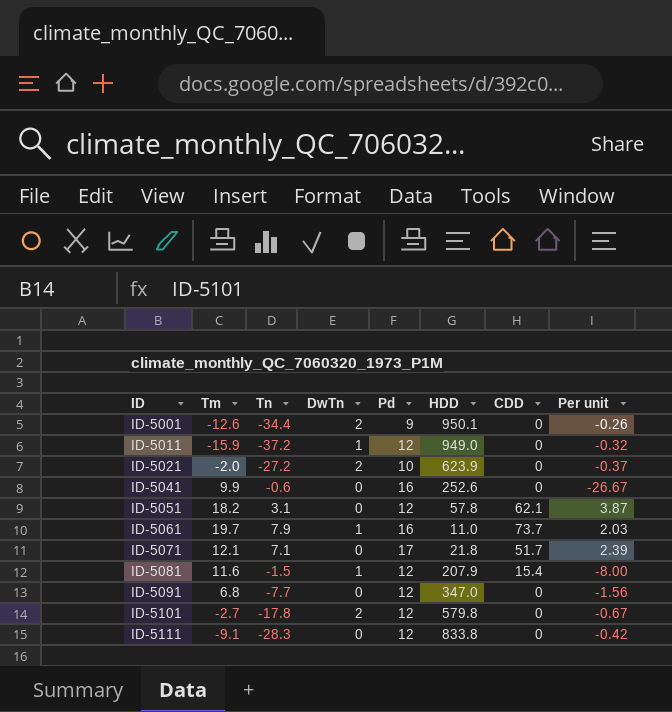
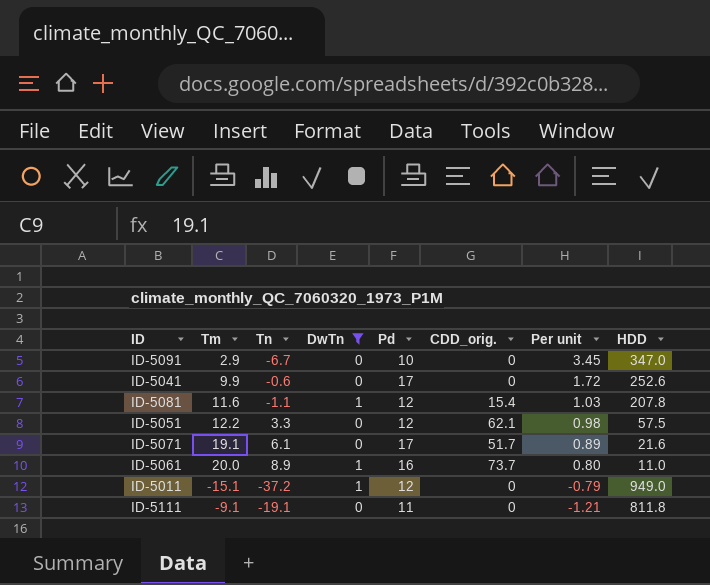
filter: none -> DwTn != 2
row order: ID ascending -> Per unit descending
column name: CDD -> CDD_orig.
column Per unit | formula: [Pd] / [Tn] -> [Pd] / [Tm]
column HDD | position: 6 -> 8
ID-5091 | Tm: 6.8 -> 2.9
ID-5091 | Tn: -7.7 -> -6.7
ID-5091 | Pd: 12 -> 10
ID-5041 | Pd: 16 -> 17
ID-5081 | Tn: -1.5 -> -1.1
ID-5081 | HDD: 207.9 -> 207.8
ID-5051 | Tm: 18.2 -> 12.2
ID-5051 | Tn: 3.1 -> 3.3
ID-5051 | HDD: 57.8 -> 57.5
ID-5071 | Tm: 12.1 -> 19.1
ID-5071 | Tn: 7.1 -> 6.1
ID-5071 | HDD: 21.8 -> 21.6
ID-5061 | Tm: 19.7 -> 20.0
ID-5061 | Tn: 7.9 -> 8.9
ID-5011 | Tm: -15.9 -> -15.1
ID-5111 | Tn: -28.3 -> -19.1
ID-5111 | Pd: 12 -> 11
ID-5111 | HDD: 833.8 -> 811.8

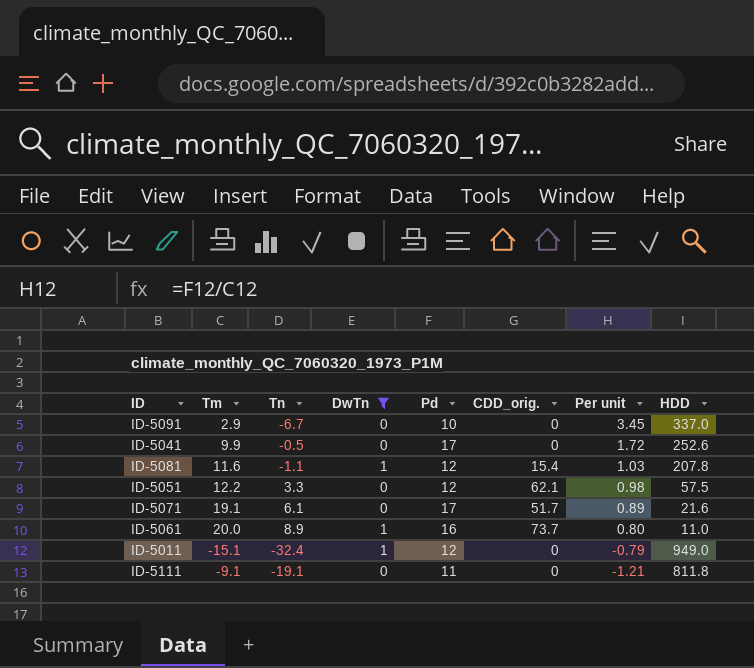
ID-5091 | HDD: 347.0 -> 337.0
ID-5041 | Tn: -0.6 -> -0.5
ID-5011 | Tn: -37.2 -> -32.4

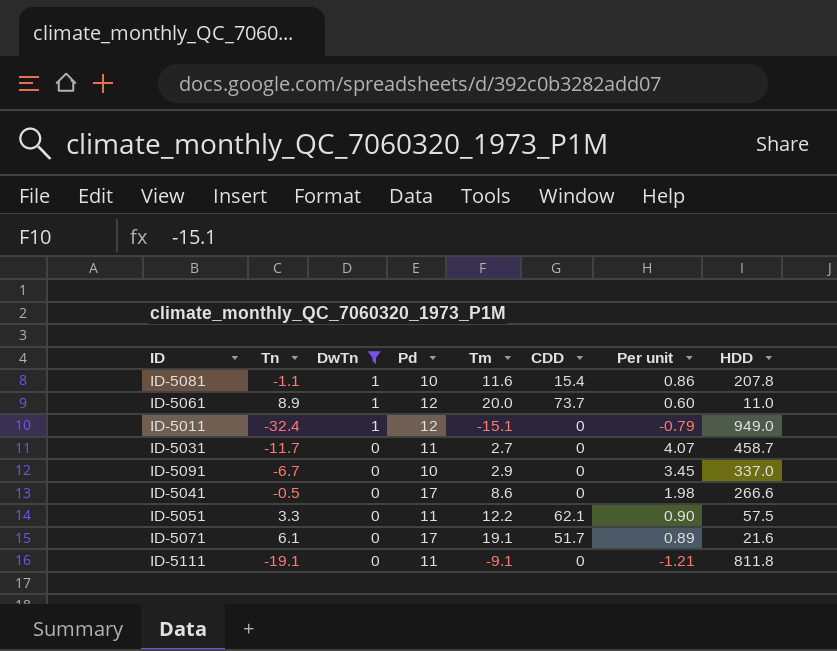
row order: Per unit descending -> DwTn descending
column Tm | position: 2 -> 5
column name: CDD_orig. -> CDD
ID-5081 | Pd: 12 -> 10
ID-5081 | Per unit: 1.03 -> 0.86
ID-5061 | Pd: 16 -> 12
ID-5061 | Per unit: 0.80 -> 0.60
row ID-5031: none -> -11.7 | 0 | 11 | 2.7 | 0 | 4.07 | 458.7
ID-5041 | Tm: 9.9 -> 8.6
ID-5041 | Per unit: 1.72 -> 1.98
ID-5041 | HDD: 252.6 -> 266.6
ID-5051 | Pd: 12 -> 11
ID-5051 | Per unit: 0.98 -> 0.90

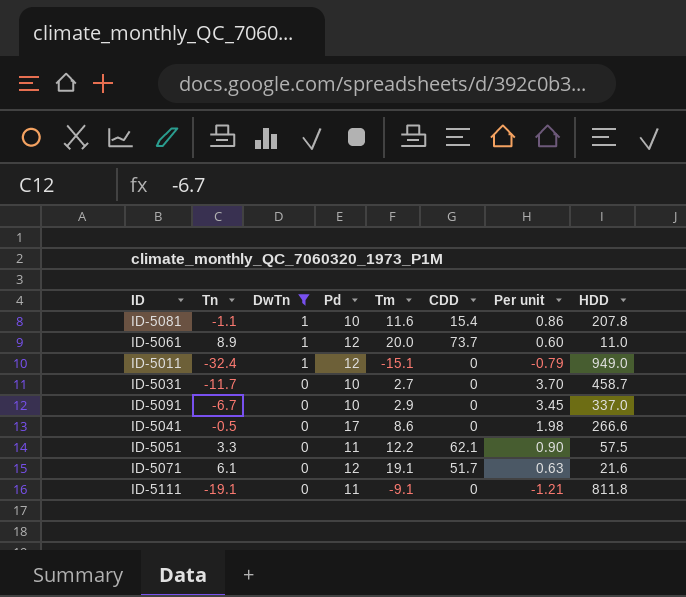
ID-5031 | Pd: 11 -> 10
ID-5031 | Per unit: 4.07 -> 3.70
ID-5071 | Pd: 17 -> 12
ID-5071 | Per unit: 0.89 -> 0.63

